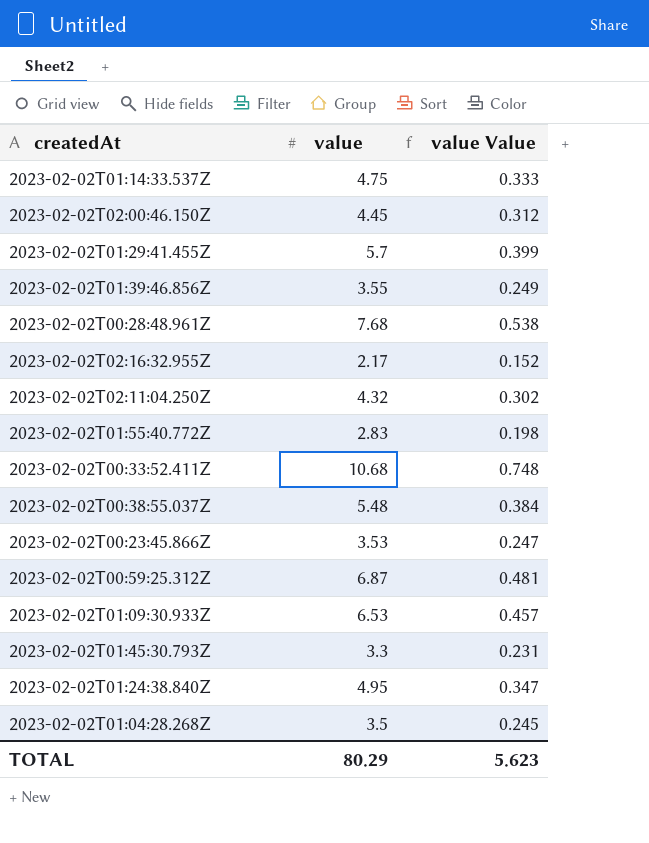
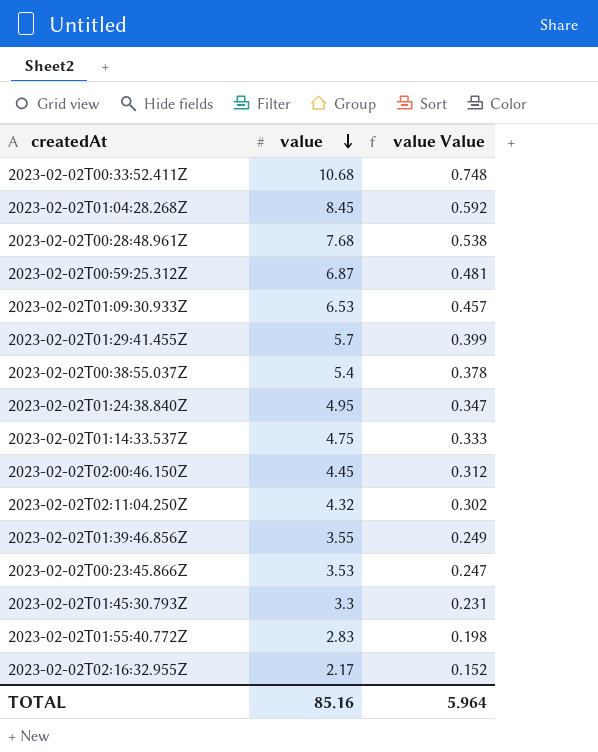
row order: none -> value descending
2023-02-02T01:04:28.268Z | value: 3.5 -> 8.45
2023-02-02T01:04:28.268Z | value Value: 0.245 -> 0.592
2023-02-02T00:38:55.037Z | value: 5.48 -> 5.4
2023-02-02T00:38:55.037Z | value Value: 0.384 -> 0.378
TOTAL | value: 80.29 -> 85.16
TOTAL | value Value: 5.623 -> 5.964

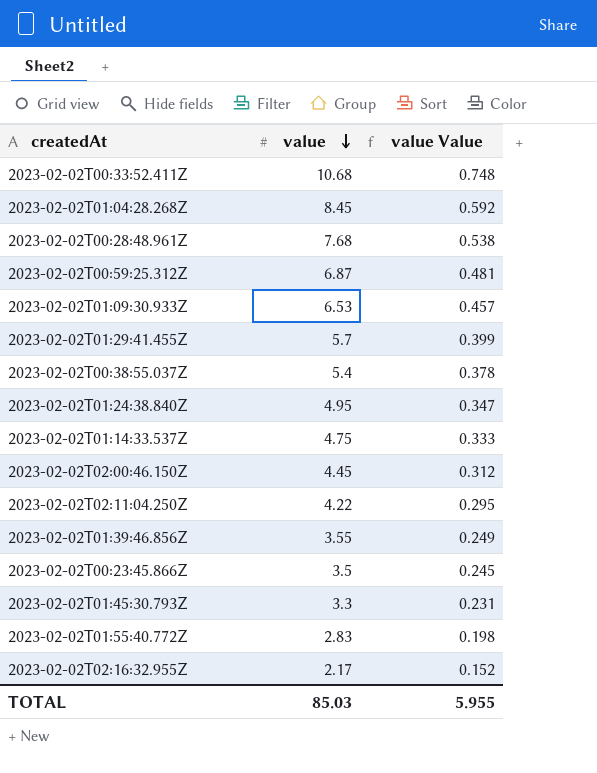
2023-02-02T02:11:04.250Z | value: 4.32 -> 4.22
2023-02-02T02:11:04.250Z | value Value: 0.302 -> 0.295
2023-02-02T00:23:45.866Z | value: 3.53 -> 3.5
2023-02-02T00:23:45.866Z | value Value: 0.247 -> 0.245
TOTAL | value: 85.16 -> 85.03
TOTAL | value Value: 5.964 -> 5.955

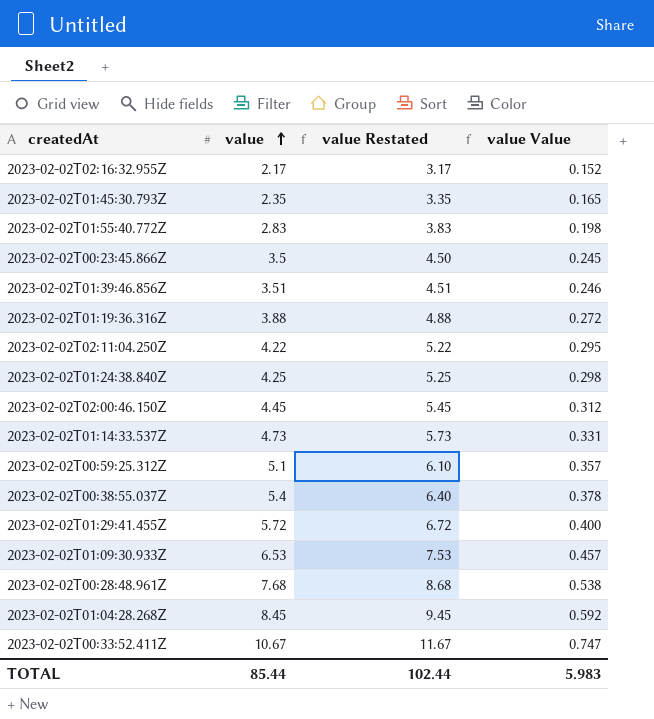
row order: value descending -> value ascending
column value Restated | formula: none -> [value] + 1
2023-02-02T01:45:30.793Z | value: 3.3 -> 2.35
2023-02-02T01:45:30.793Z | value Value: 0.231 -> 0.165
2023-02-02T01:39:46.856Z | value: 3.55 -> 3.51
2023-02-02T01:39:46.856Z | value Value: 0.249 -> 0.246
row 2023-02-02T01:19:36.316Z: none -> 3.88 | 4.88 | 0.272
2023-02-02T01:24:38.840Z | value: 4.95 -> 4.25
2023-02-02T01:24:38.840Z | value Value: 0.347 -> 0.298
2023-02-02T01:14:33.537Z | value: 4.75 -> 4.73
2023-02-02T01:14:33.537Z | value Value: 0.333 -> 0.331
2023-02-02T00:59:25.312Z | value: 6.87 -> 5.1
2023-02-02T00:59:25.312Z | value Value: 0.481 -> 0.357
2023-02-02T01:29:41.455Z | value: 5.7 -> 5.72
2023-02-02T01:29:41.455Z | value Value: 0.399 -> 0.400
2023-02-02T00:33:52.411Z | value: 10.68 -> 10.67
2023-02-02T00:33:52.411Z | value Value: 0.748 -> 0.747
TOTAL | value: 85.03 -> 85.44
TOTAL | value Value: 5.955 -> 5.983

